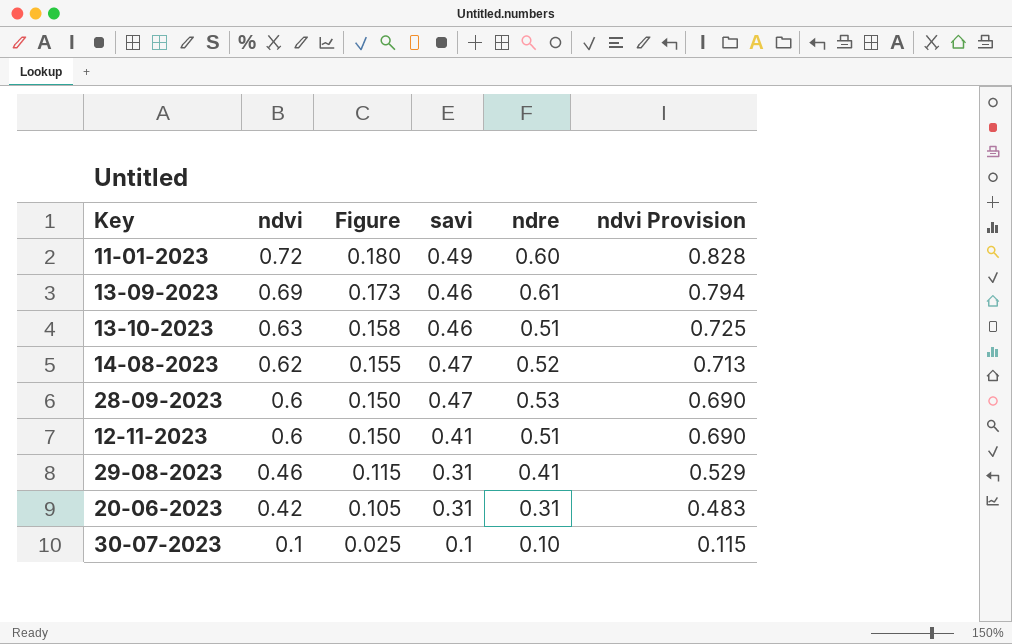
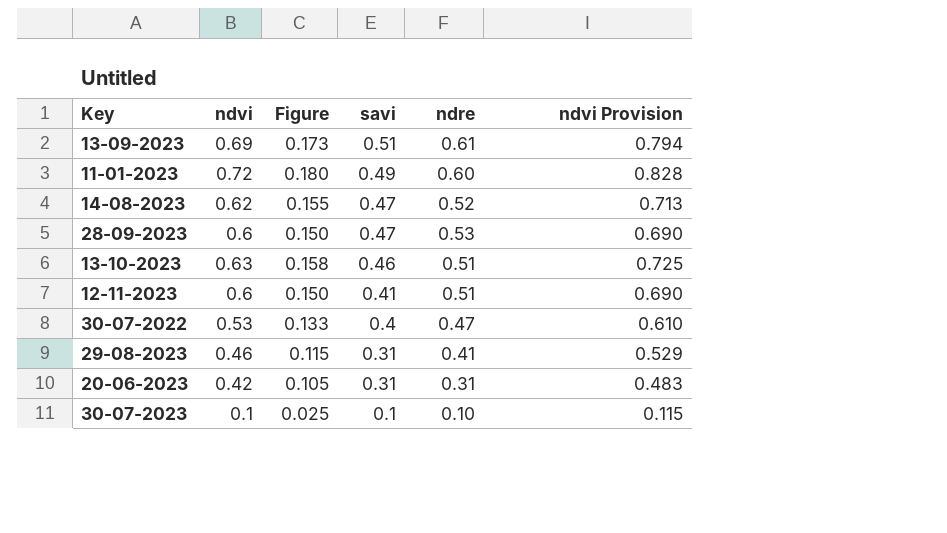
row order: ndvi descending -> savi descending
13-09-2023 | savi: 0.46 -> 0.51
row 30-07-2022: none -> 0.53 | 0.133 | 0.4 | 0.47 | 0.610

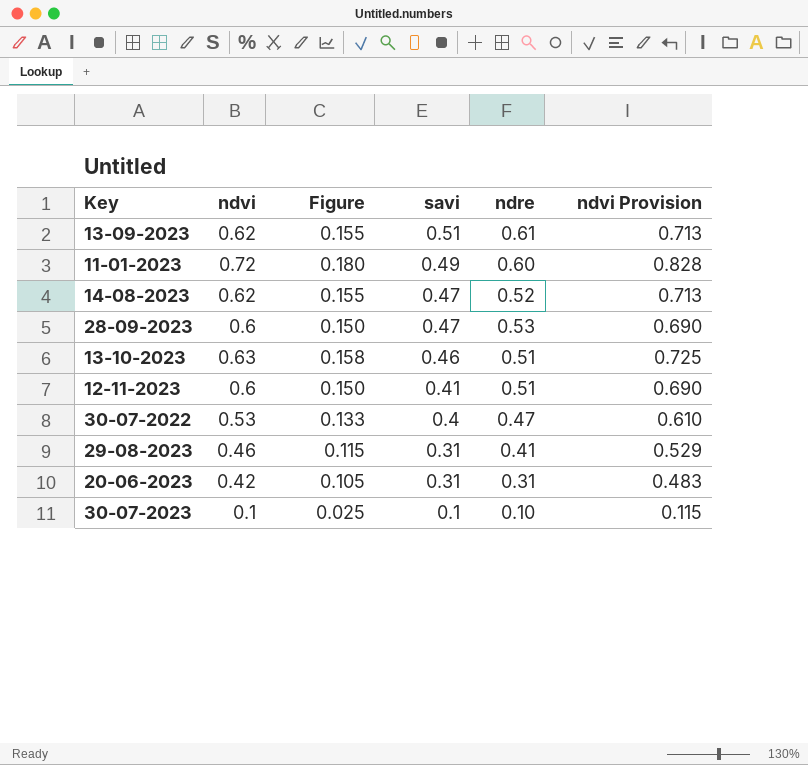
13-09-2023 | ndvi: 0.69 -> 0.62
13-09-2023 | Figure: 0.173 -> 0.155
13-09-2023 | ndvi Provision: 0.794 -> 0.713

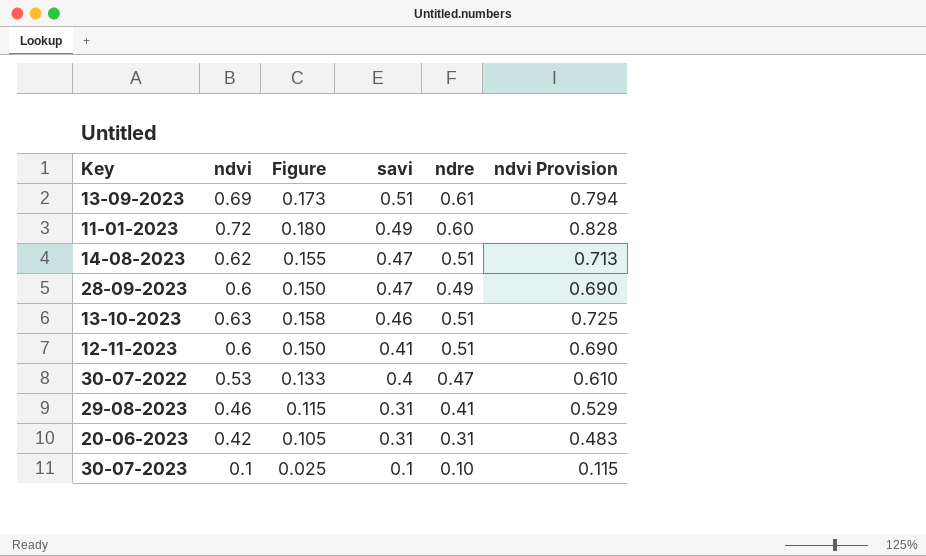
13-09-2023 | ndvi: 0.62 -> 0.69
13-09-2023 | Figure: 0.155 -> 0.173
13-09-2023 | ndvi Provision: 0.713 -> 0.794
14-08-2023 | ndre: 0.52 -> 0.51
28-09-2023 | ndre: 0.53 -> 0.49

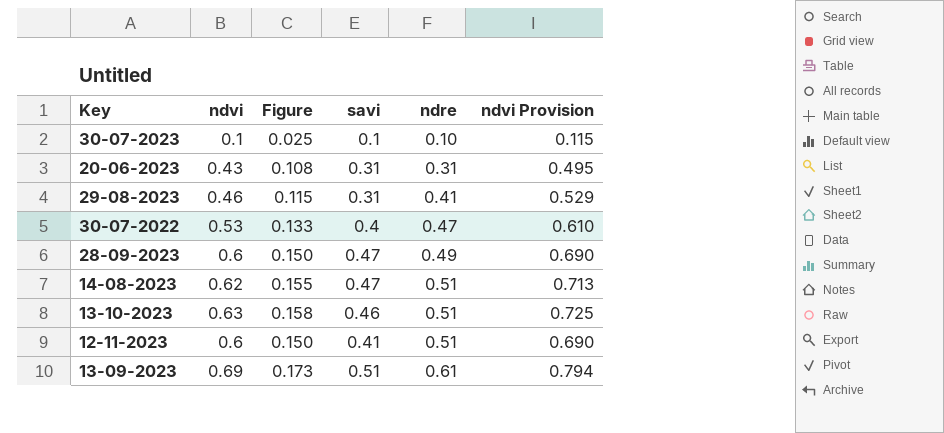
row order: savi descending -> ndre ascending
row 11-01-2023: 0.72 | 0.180 | 0.49 | 0.60 | 0.828 -> none
20-06-2023 | ndvi: 0.42 -> 0.43
20-06-2023 | Figure: 0.105 -> 0.108
20-06-2023 | ndvi Provision: 0.483 -> 0.495

